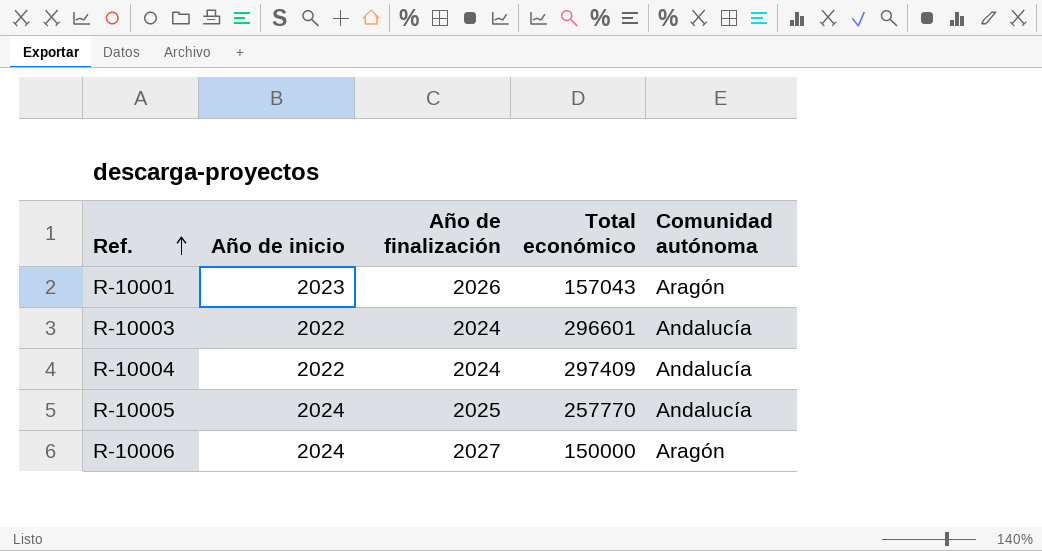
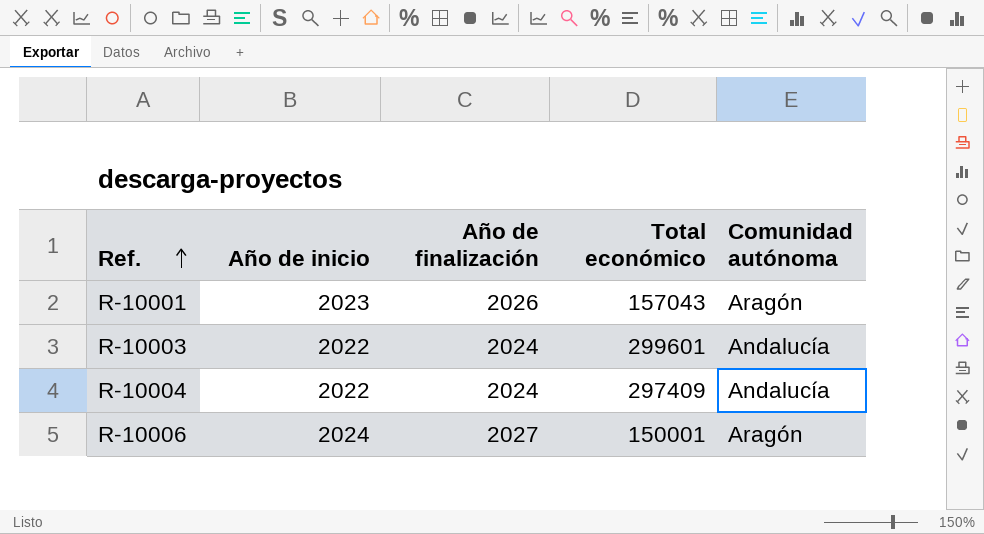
row R-10005: 2024 | 2025 | 257770 | Andalucía -> none
R-10003 | Total económico: 296601 -> 299601
R-10006 | Total económico: 150000 -> 150001

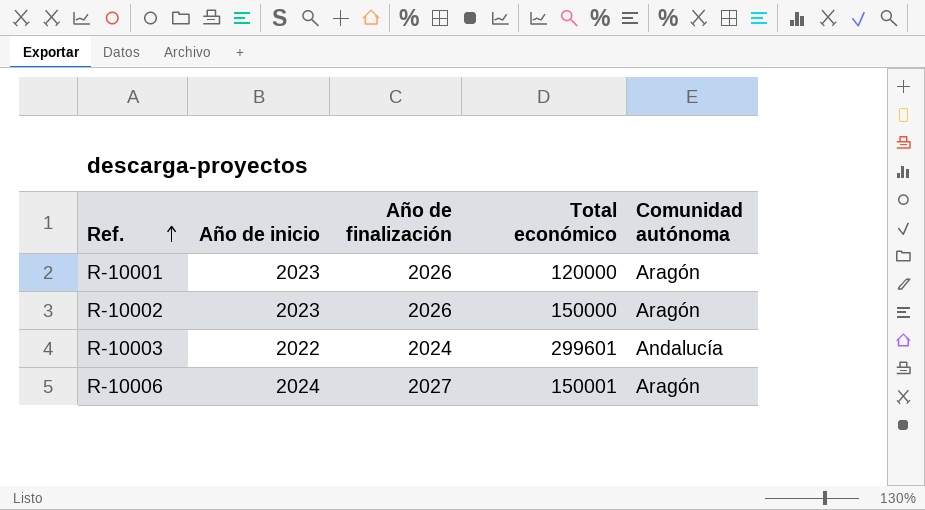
row R-10004: 2022 | 2024 | 297409 | Andalucía -> none
R-10001 | Total económico: 157043 -> 120000
row R-10002: none -> 2023 | 2026 | 150000 | Aragón

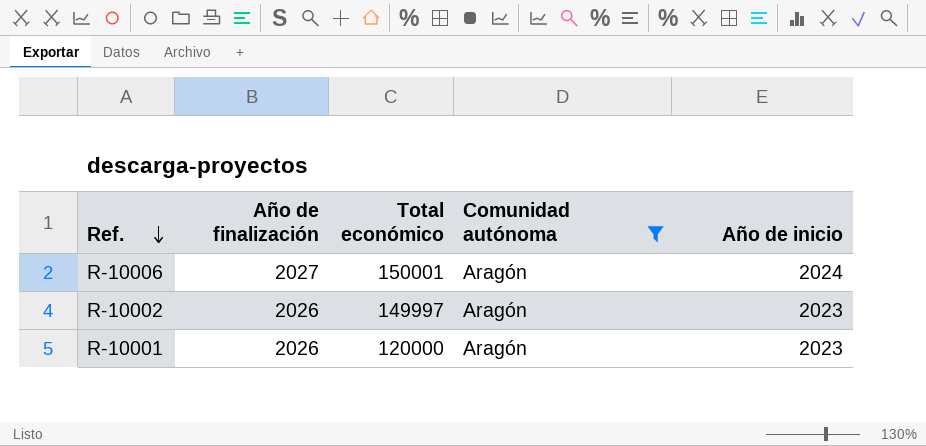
filter: none -> Comunidad autónoma = Aragón
row order: Ref. ascending -> Ref. descending
column Año de inicio | position: 2 -> 5
R-10002 | Total económico: 150000 -> 149997

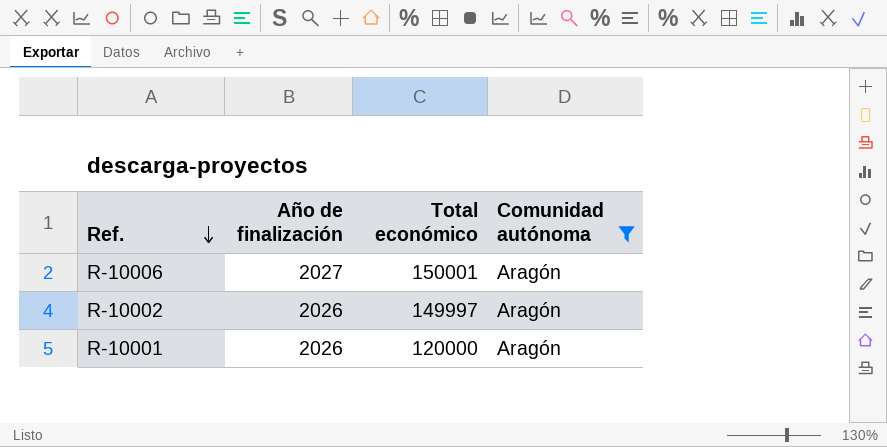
column Año de inicio | position: 5 -> none

